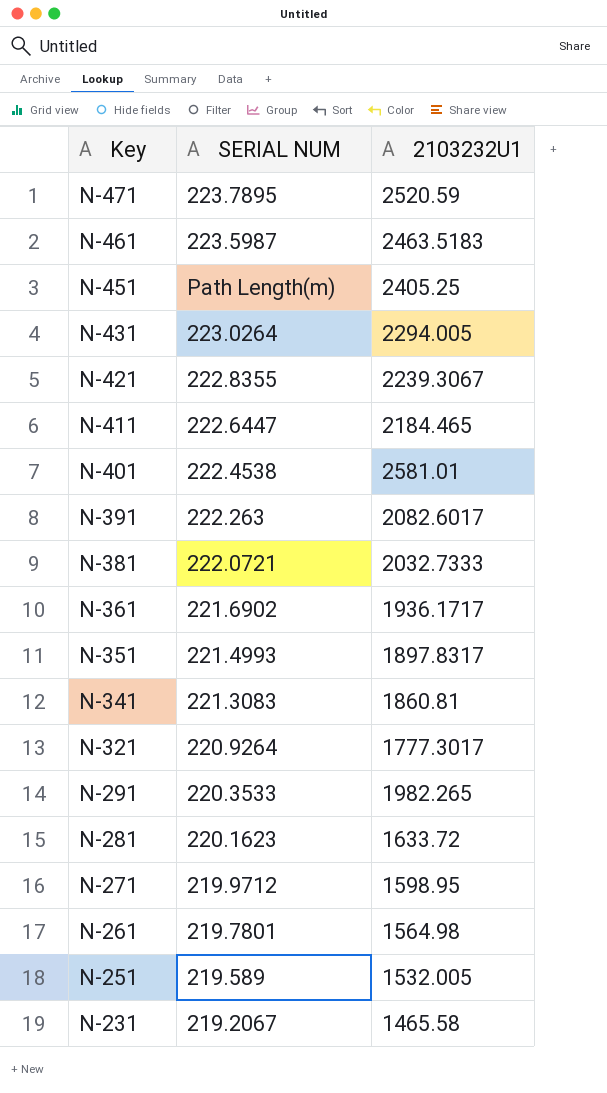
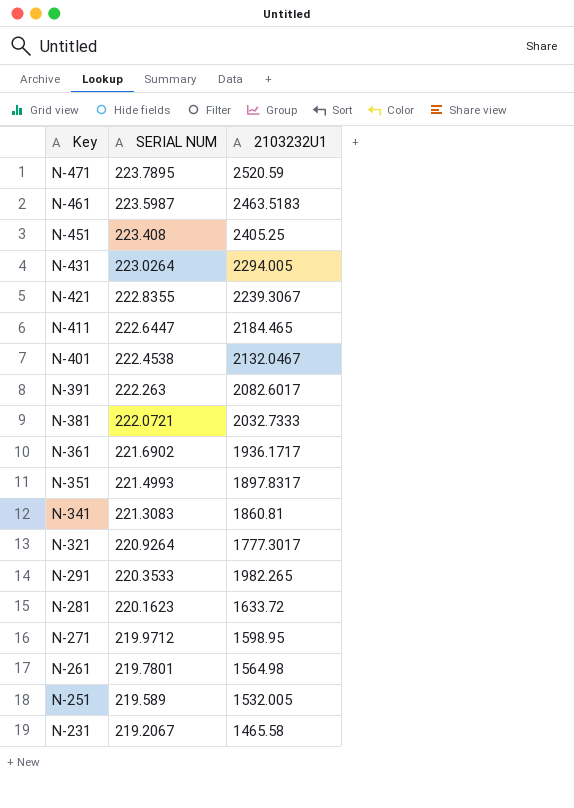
N-451 | SERIAL NUM: Path Length(m) -> 223.408
N-401 | 2103232U1: 2581.01 -> 2132.0467

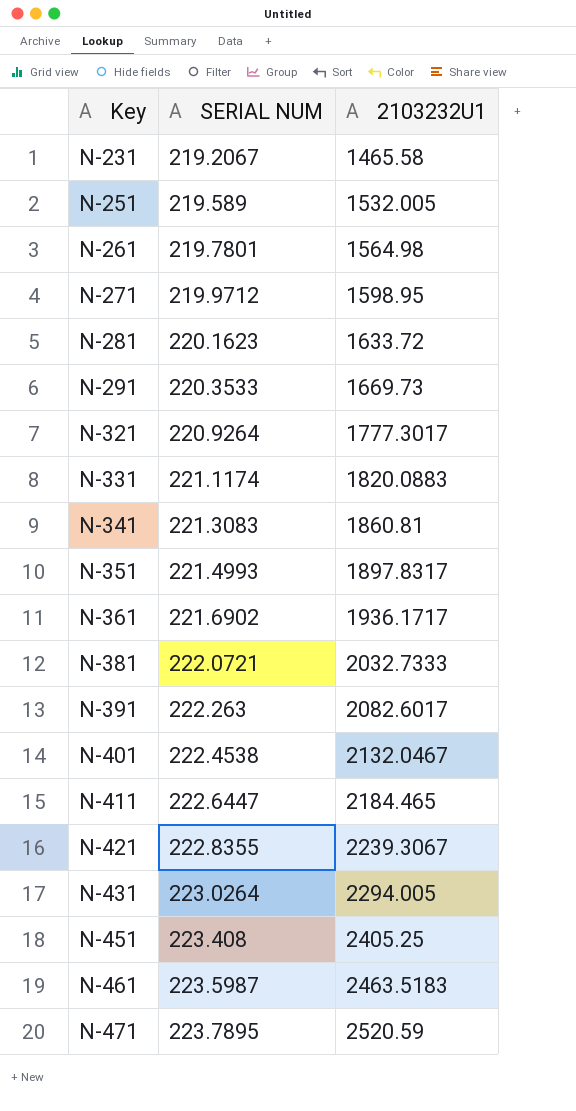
row order: Key descending -> Key ascending
N-291 | 2103232U1: 1982.265 -> 1669.73
row N-331: none -> 221.1174 | 1820.0883

